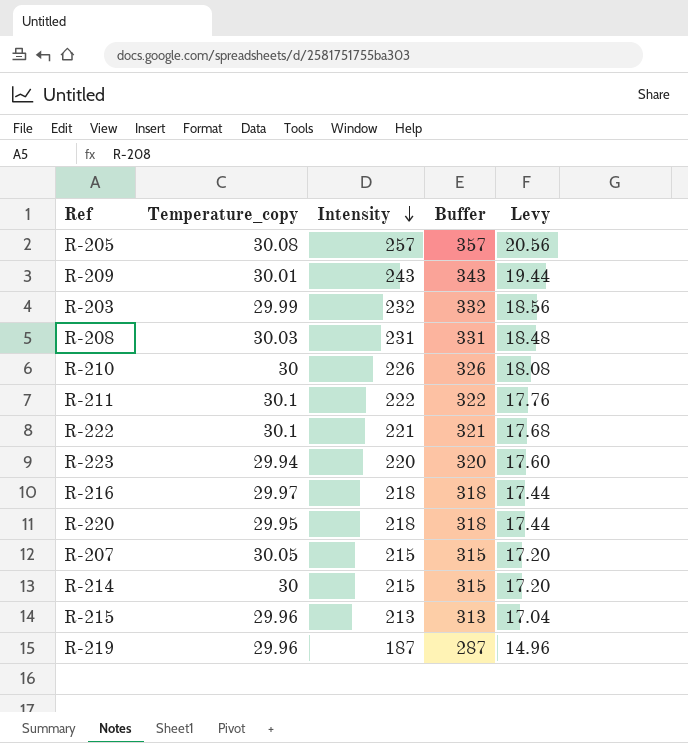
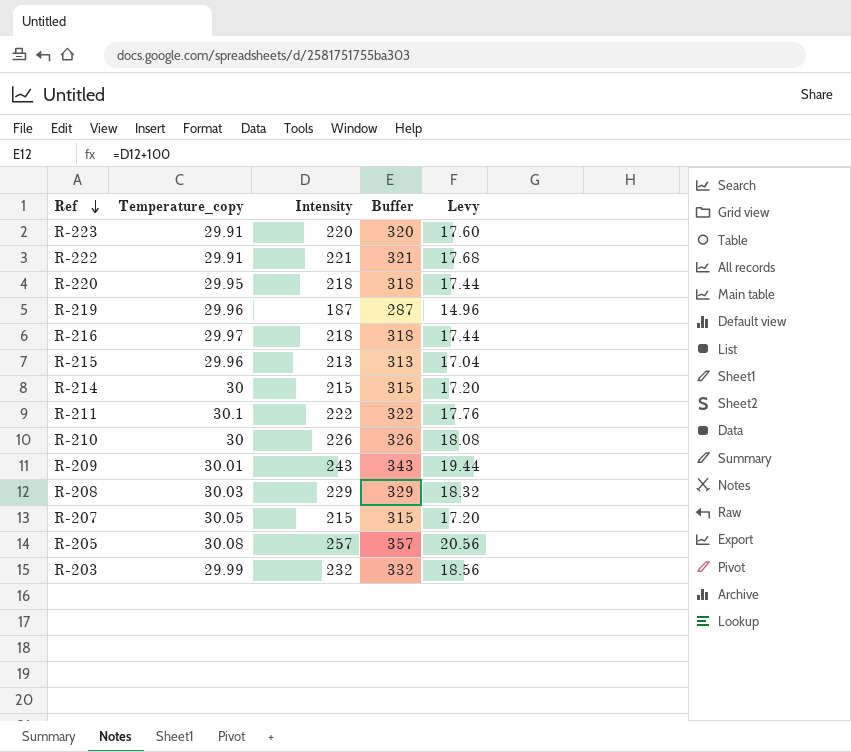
row order: Intensity descending -> Ref descending
R-223 | Temperature_copy: 29.94 -> 29.91
R-222 | Temperature_copy: 30.1 -> 29.91
R-208 | Intensity: 231 -> 229
R-208 | Buffer: 331 -> 329
R-208 | Levy: 18.48 -> 18.32

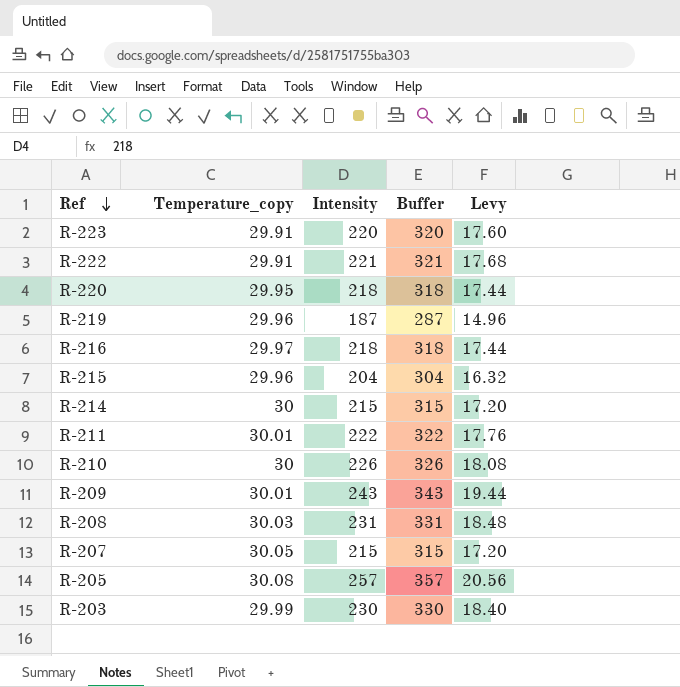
R-215 | Intensity: 213 -> 204
R-215 | Buffer: 313 -> 304
R-215 | Levy: 17.04 -> 16.32
R-211 | Temperature_copy: 30.1 -> 30.01
R-208 | Intensity: 229 -> 231
R-208 | Buffer: 329 -> 331
R-208 | Levy: 18.32 -> 18.48
R-203 | Intensity: 232 -> 230
R-203 | Buffer: 332 -> 330
R-203 | Levy: 18.56 -> 18.40

